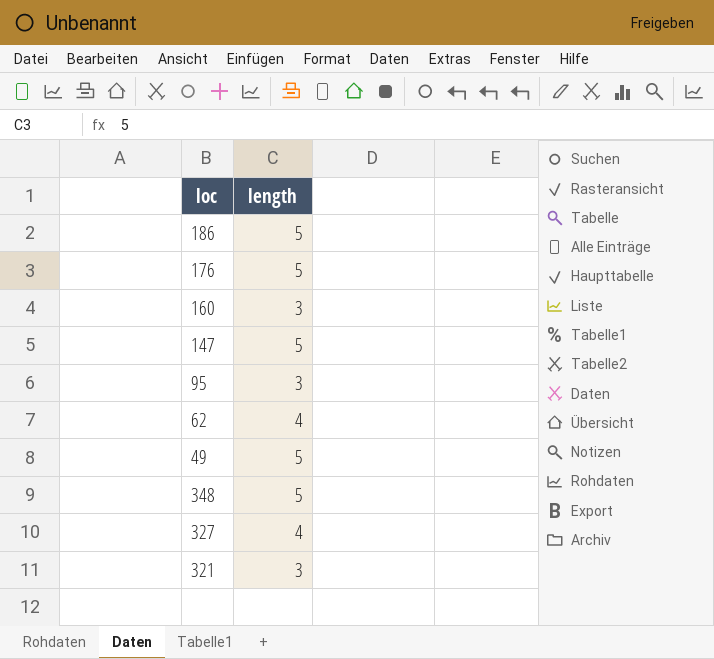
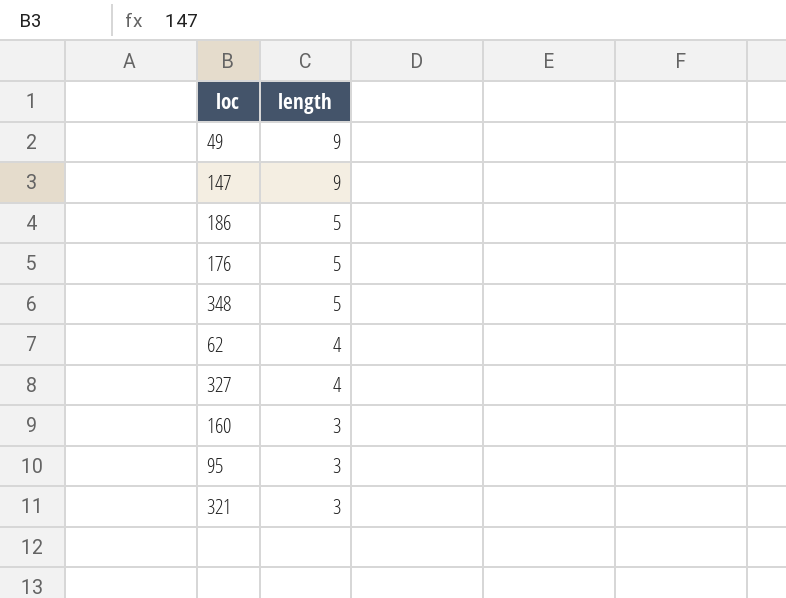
row order: none -> length descending
49 | length: 5 -> 9
147 | length: 5 -> 9

